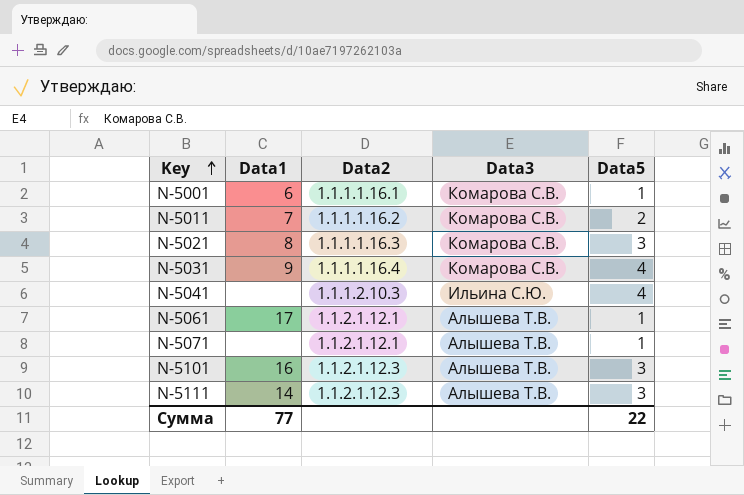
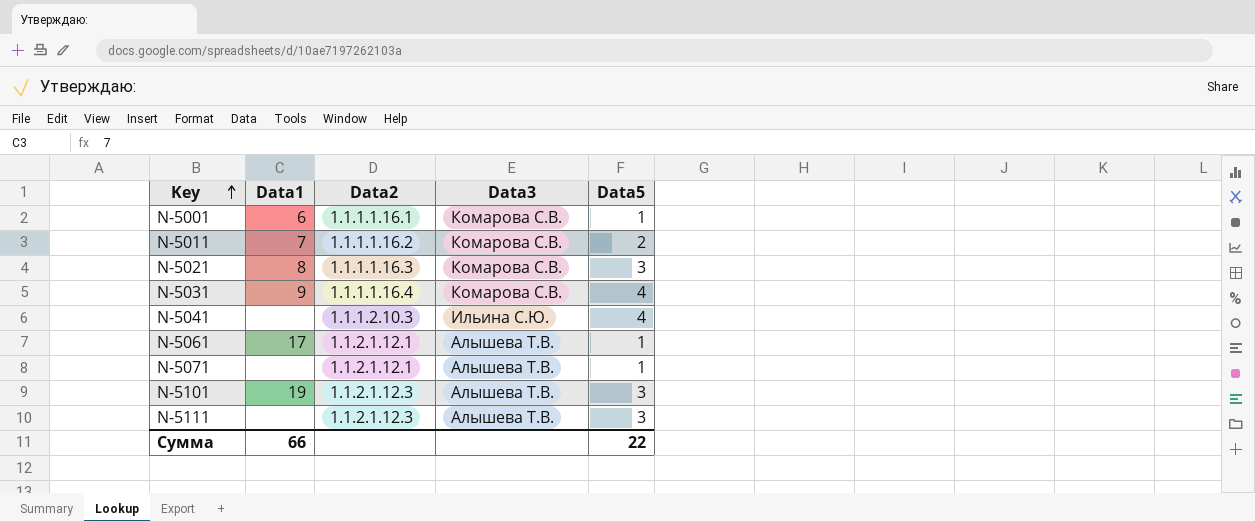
N-5101 | Data1: 16 -> 19
N-5111 | Data1: 14 -> none
Сумма | Data1: 77 -> 66

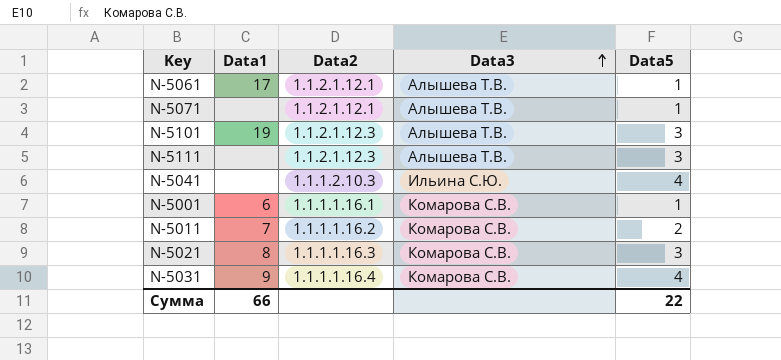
row order: Key ascending -> Data3 ascending

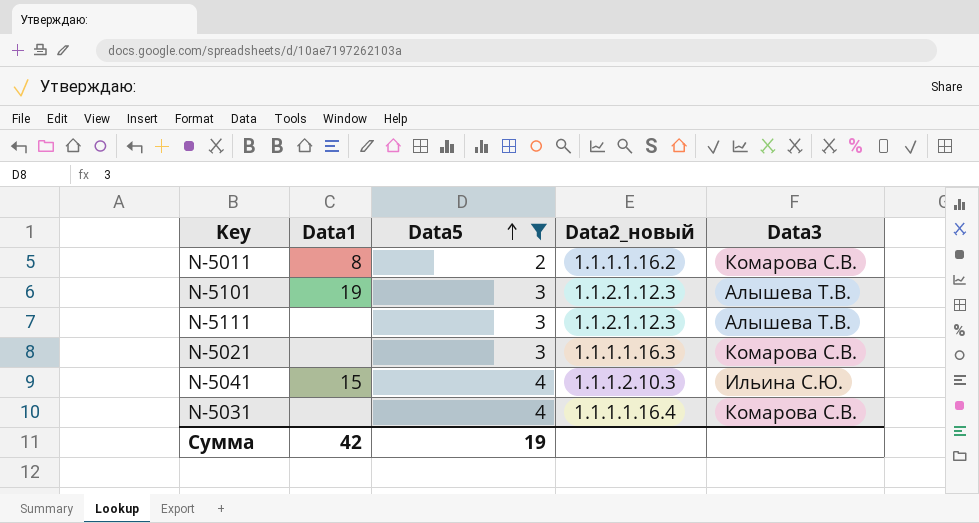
filter: none -> Data5 != 1
row order: Data3 ascending -> Data5 ascending
column Data5 | position: 5 -> 3
column name: Data2 -> Data2_новый
N-5011 | Data1: 7 -> 8
N-5021 | Data1: 8 -> none
N-5041 | Data1: none -> 15
N-5031 | Data1: 9 -> none
Сумма | Data1: 66 -> 42
Сумма | Data5: 22 -> 19

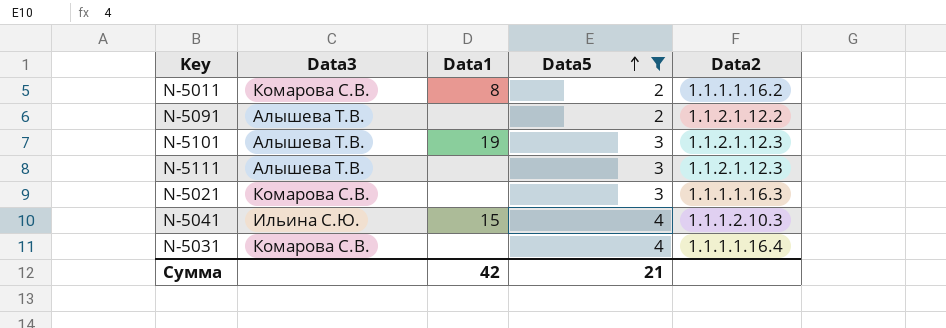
column Data3 | position: 5 -> 2
column name: Data2_новый -> Data2
row N-5091: none -> Алышева Т.В. | none | 2 | 1.1.2.1.12.2
Сумма | Data5: 19 -> 21

